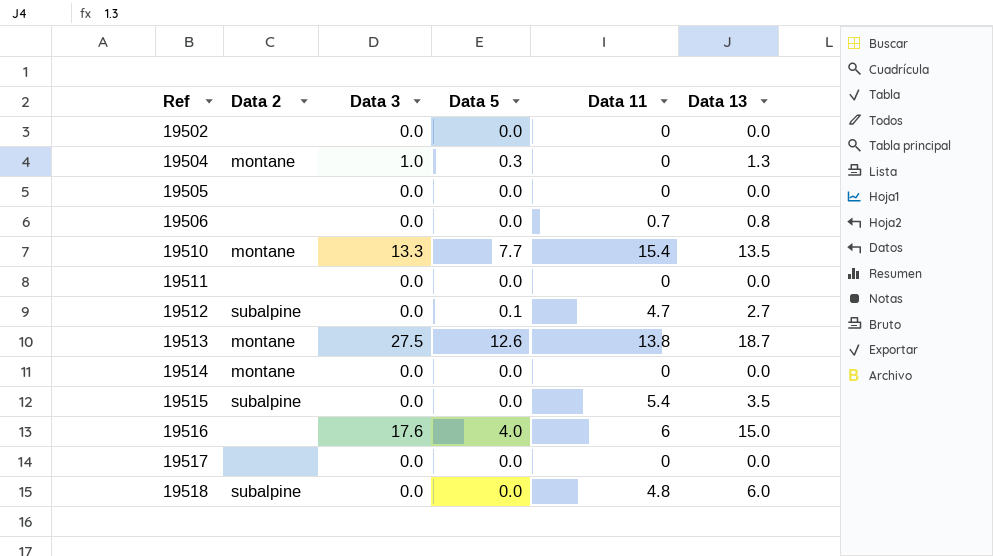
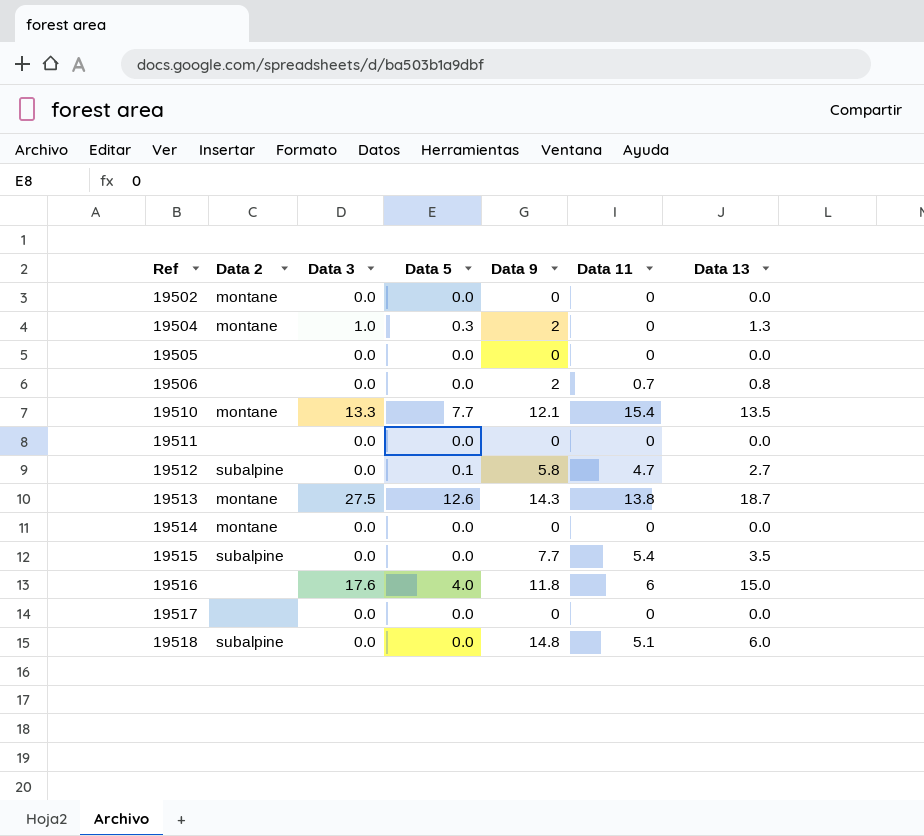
column Data 9 | position: none -> 5
19502 | Data 2: none -> montane
19518 | Data 11: 4.8 -> 5.1

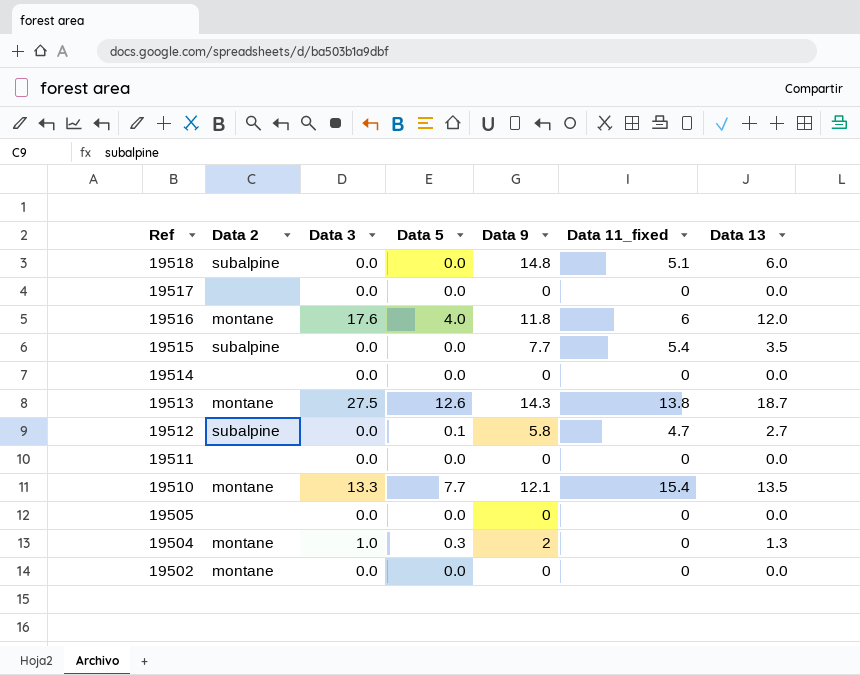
row order: Ref ascending -> Ref descending
column name: Data 11 -> Data 11_fixed
row 19506: none | 0.0 | 0.0 | 2 | 0.7 | 0.8 -> none
19516 | Data 2: none -> montane
19516 | Data 13: 15.0 -> 12.0
19514 | Data 2: montane -> none

